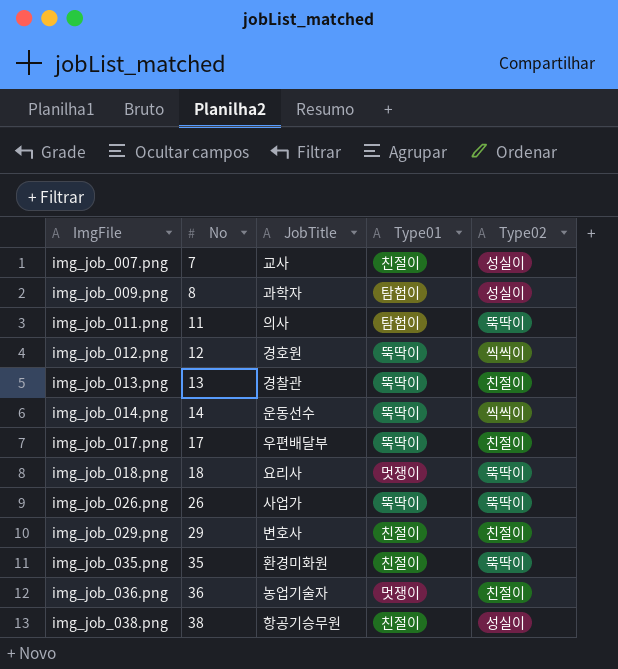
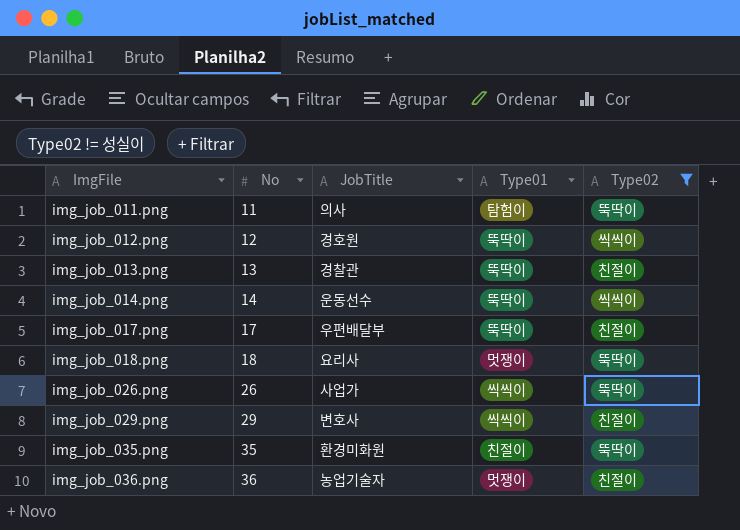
filter: none -> Type02 != 성실이
img_job_026.png | Type01: 뚝딱이 -> 씩씩이
img_job_029.png | Type01: 친절이 -> 씩씩이

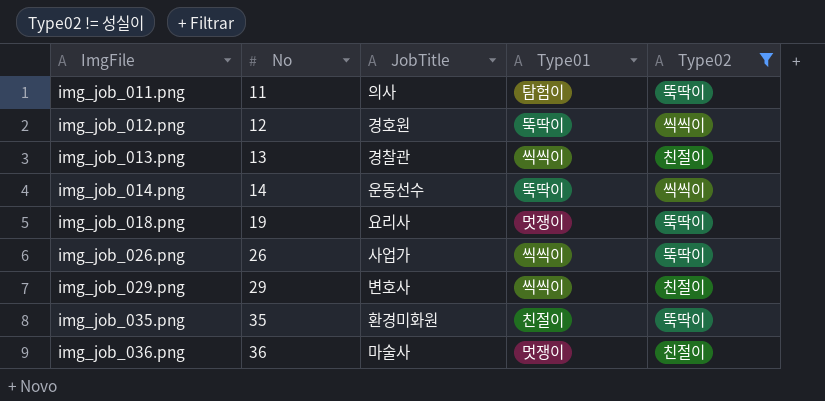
row img_job_017.png: 17 | 우편배달부 | 뚝딱이 | 친절이 -> none
img_job_013.png | Type01: 뚝딱이 -> 씩씩이
img_job_018.png | No: 18 -> 19
img_job_036.png | JobTitle: 농업기술자 -> 마술사

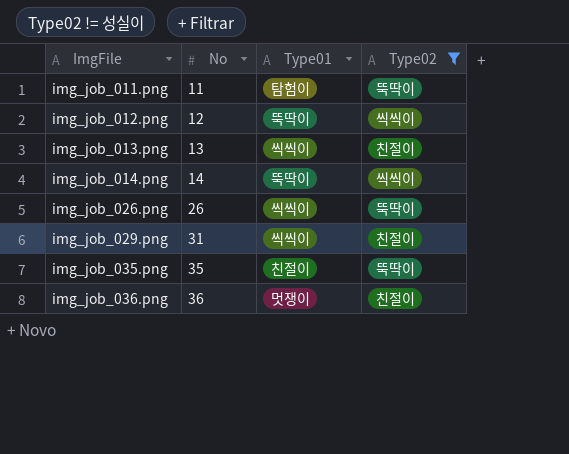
column JobTitle | position: 3 -> none
row img_job_018.png: 19 | 요리사 | 멋쟁이 | 뚝딱이 -> none
img_job_029.png | No: 29 -> 31

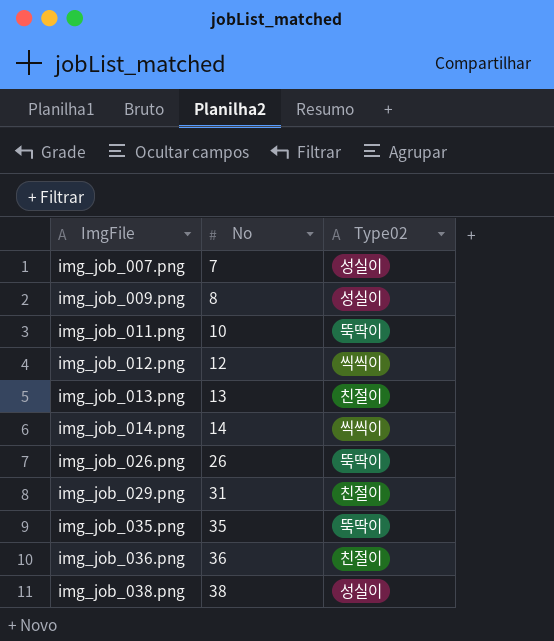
filter: Type02 != 성실이 -> none
column Type01 | position: 3 -> none
img_job_011.png | No: 11 -> 10

